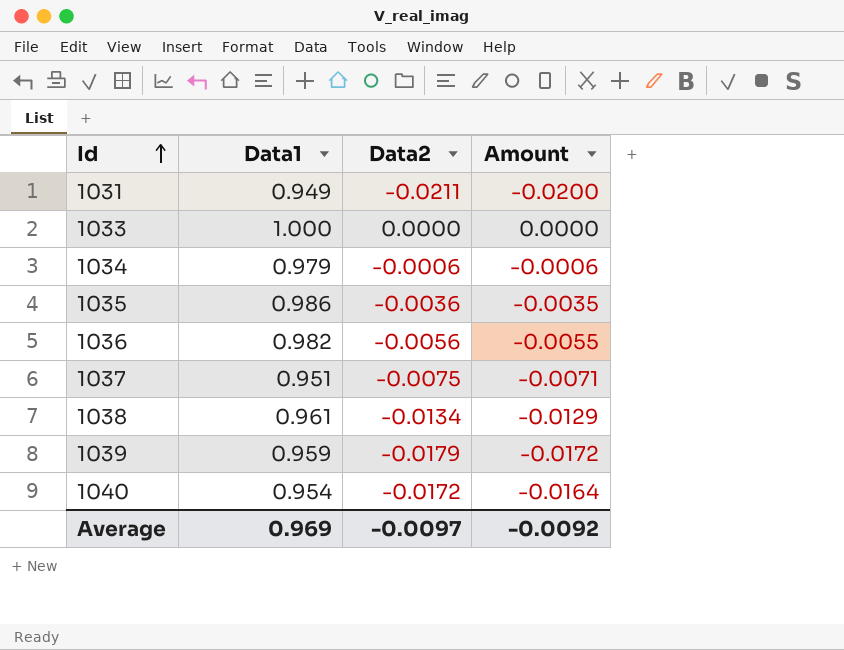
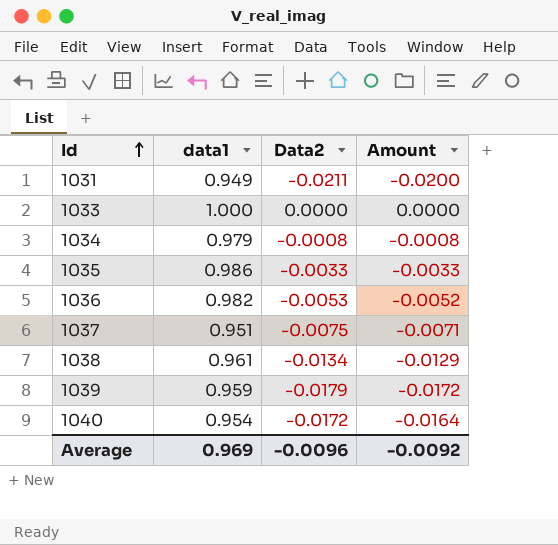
column name: Data1 -> data1
1034 | Data2: -0.0006 -> -0.0008
1034 | Amount: -0.0006 -> -0.0008
1035 | Data2: -0.0036 -> -0.0033
1035 | Amount: -0.0035 -> -0.0033
1036 | Data2: -0.0056 -> -0.0053
1036 | Amount: -0.0055 -> -0.0052
Average | Data2: -0.0097 -> -0.0096

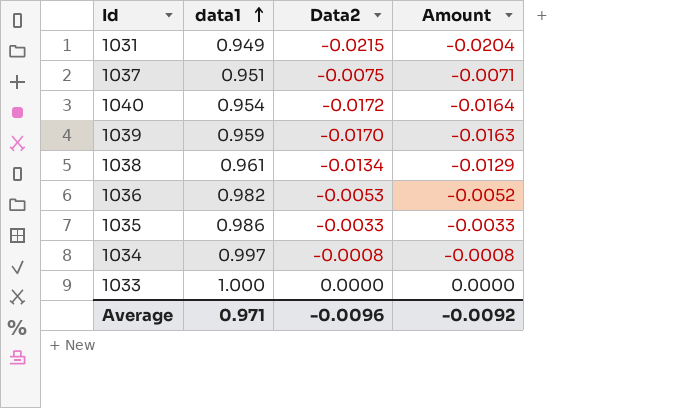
row order: Id ascending -> data1 ascending
1031 | Data2: -0.0211 -> -0.0215
1031 | Amount: -0.0200 -> -0.0204
1039 | Data2: -0.0179 -> -0.0170
1039 | Amount: -0.0172 -> -0.0163
1034 | data1: 0.979 -> 0.997
Average | data1: 0.969 -> 0.971

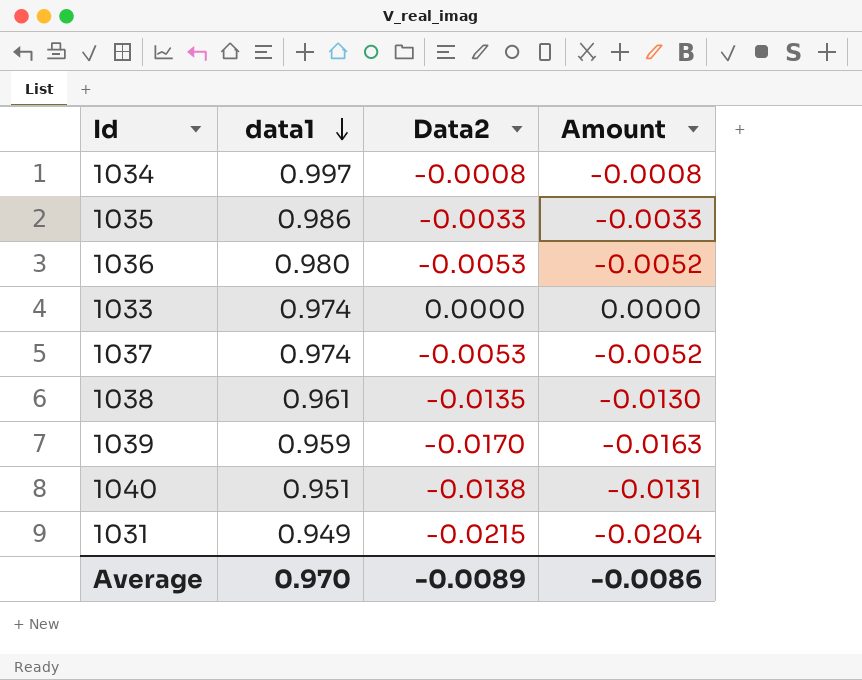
row order: data1 ascending -> data1 descending
1036 | data1: 0.982 -> 0.980
1033 | data1: 1.000 -> 0.974
1037 | data1: 0.951 -> 0.974
1037 | Data2: -0.0075 -> -0.0053
1037 | Amount: -0.0071 -> -0.0052
1038 | Data2: -0.0134 -> -0.0135
1038 | Amount: -0.0129 -> -0.0130
1040 | data1: 0.954 -> 0.951
1040 | Data2: -0.0172 -> -0.0138
1040 | Amount: -0.0164 -> -0.0131
Average | data1: 0.971 -> 0.970
Average | Data2: -0.0096 -> -0.0089
Average | Amount: -0.0092 -> -0.0086

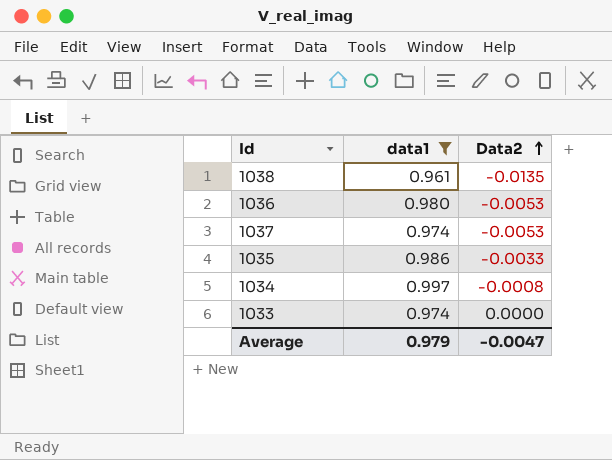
filter: none -> data1 >= 0.961
row order: data1 descending -> Data2 ascending
column Amount | formula: [data1] * [Data2] -> none
Average | data1: 0.970 -> 0.979
Average | Data2: -0.0089 -> -0.0047

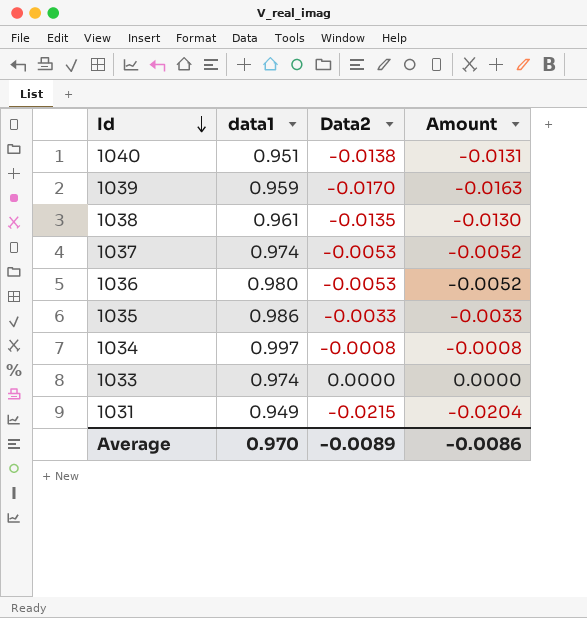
filter: data1 >= 0.961 -> none
row order: Data2 ascending -> Id descending
column Amount | formula: none -> [data1] * [Data2]
Average | data1: 0.979 -> 0.970
Average | Data2: -0.0047 -> -0.0089

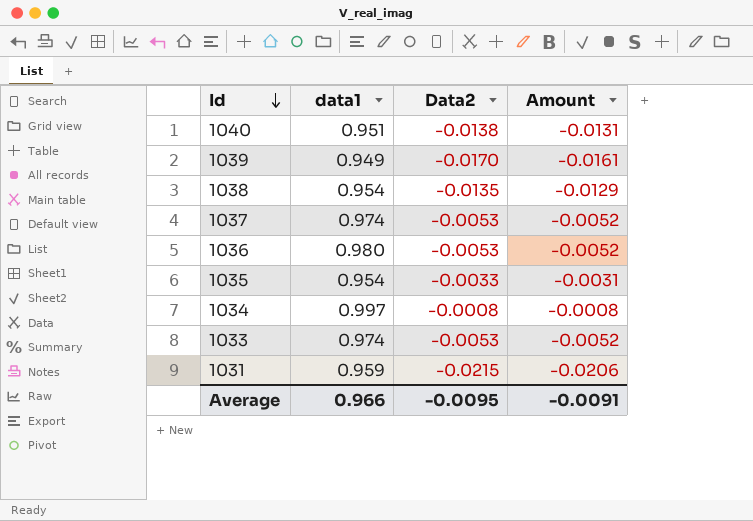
1039 | data1: 0.959 -> 0.949
1039 | Amount: -0.0163 -> -0.0161
1038 | data1: 0.961 -> 0.954
1038 | Amount: -0.0130 -> -0.0129
1035 | data1: 0.986 -> 0.954
1035 | Amount: -0.0033 -> -0.0031
1033 | Data2: 0.0000 -> -0.0053
1033 | Amount: 0.0000 -> -0.0052
1031 | data1: 0.949 -> 0.959
1031 | Amount: -0.0204 -> -0.0206
Average | data1: 0.970 -> 0.966
Average | Data2: -0.0089 -> -0.0095
Average | Amount: -0.0086 -> -0.0091

